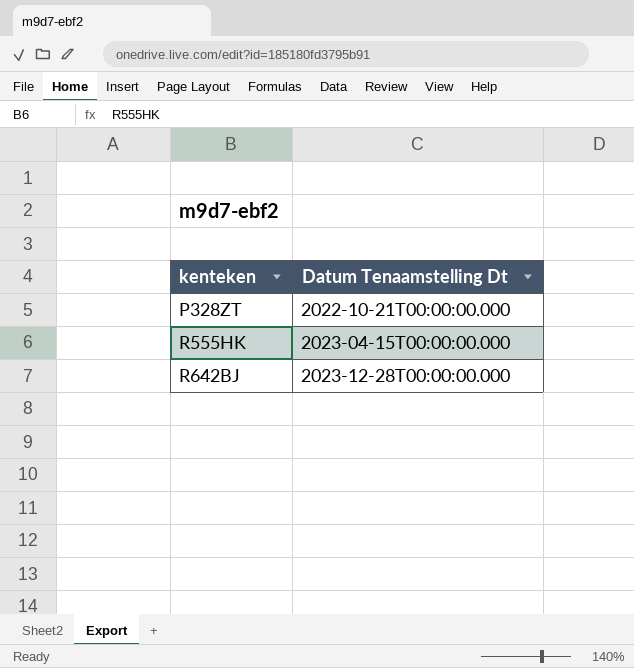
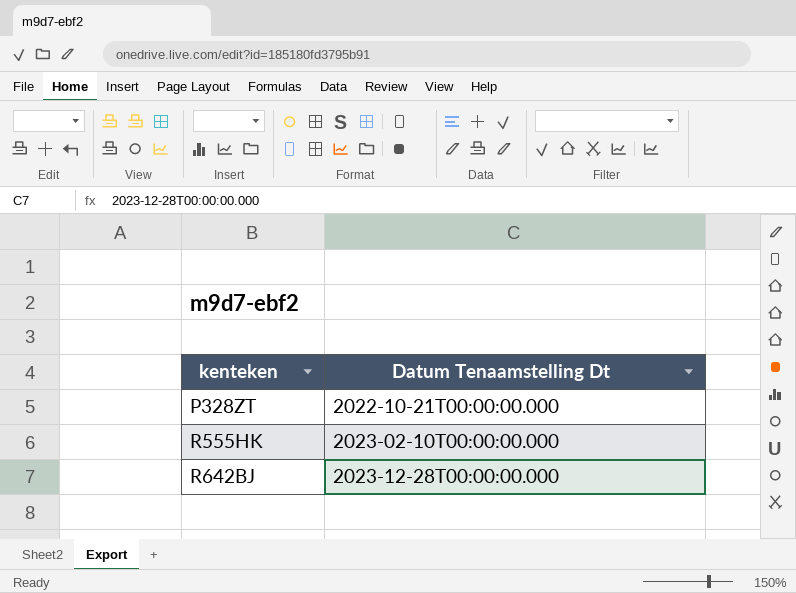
R555HK | Datum Tenaamstelling Dt: 2023-04-15T00:00:00.000 -> 2023-02-10T00:00:00.000

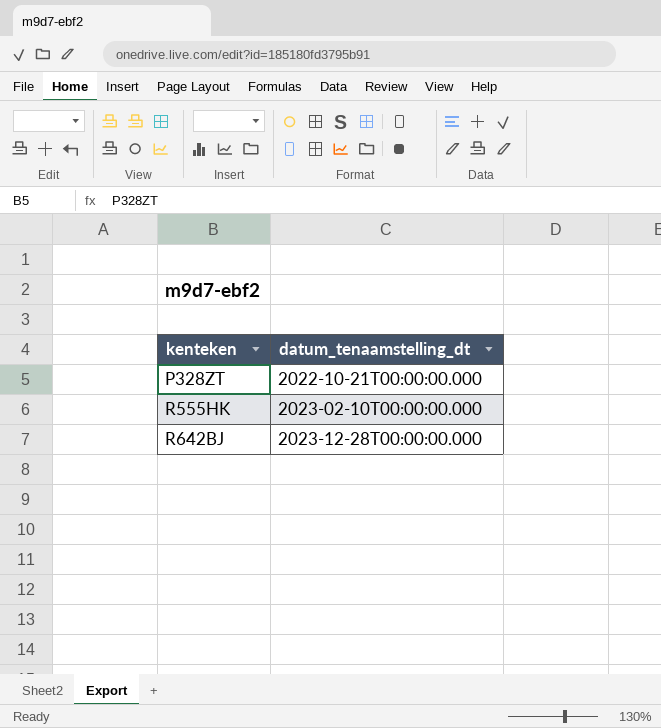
column name: Datum Tenaamstelling Dt -> datum_tenaamstelling_dt

